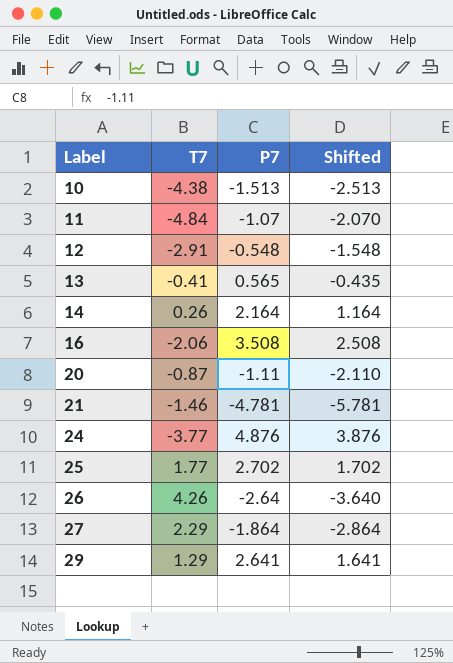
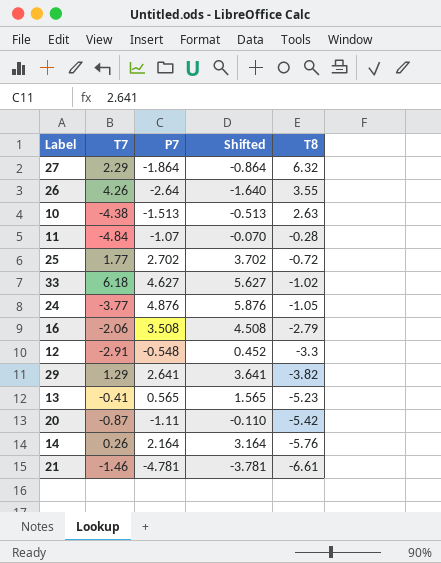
row order: Label ascending -> T8 descending
column Shifted | formula: [P7] - 1 -> [P7] + 1
column T8 | position: none -> 5
row 33: none -> 6.18 | 4.627 | 5.627 | -1.02

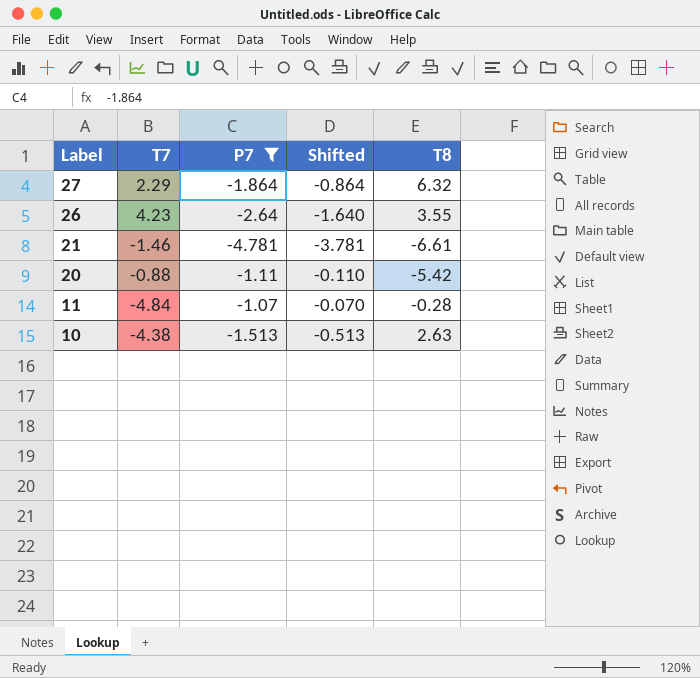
filter: none -> P7 <= -1.07
row order: T8 descending -> Label descending
26 | T7: 4.26 -> 4.23
20 | T7: -0.87 -> -0.88

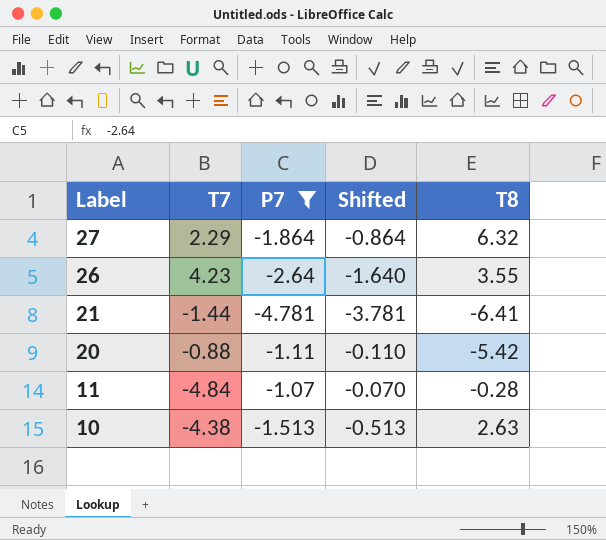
21 | T7: -1.46 -> -1.44
21 | T8: -6.61 -> -6.41

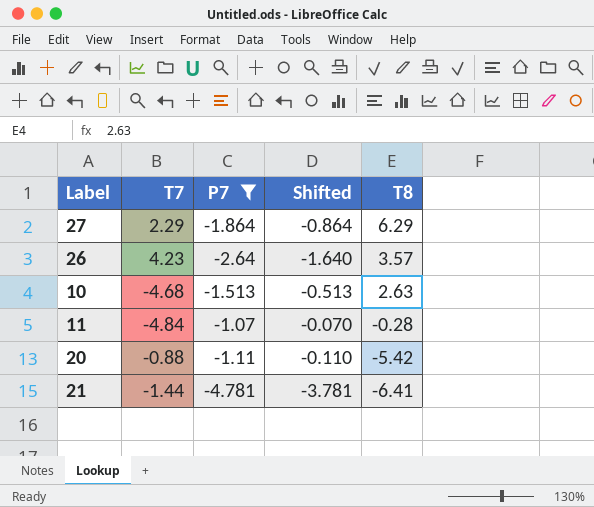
row order: Label descending -> T8 descending
27 | T8: 6.32 -> 6.29
26 | T8: 3.55 -> 3.57
10 | T7: -4.38 -> -4.68

